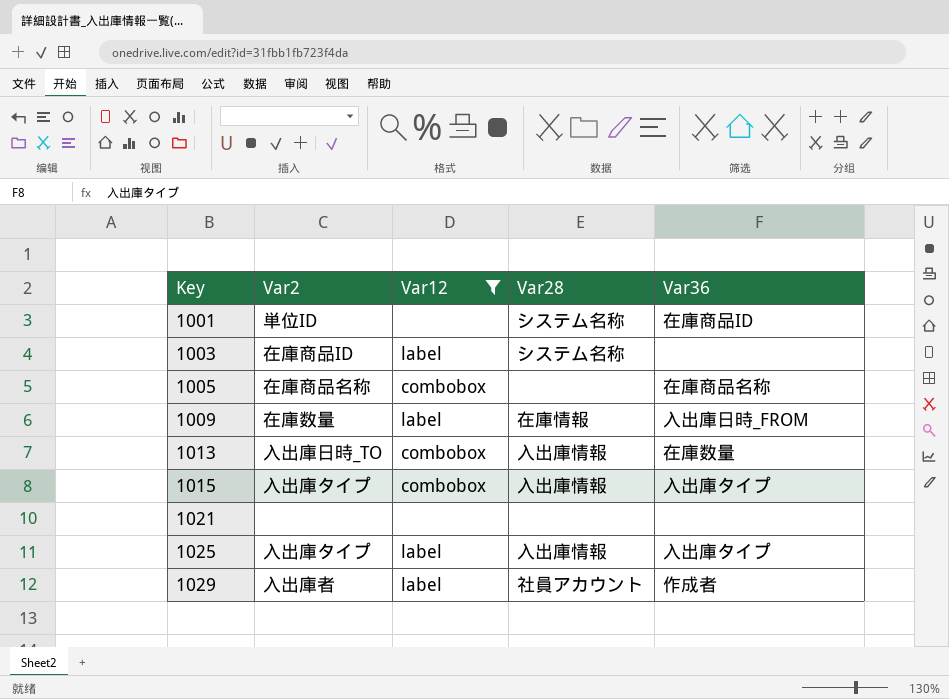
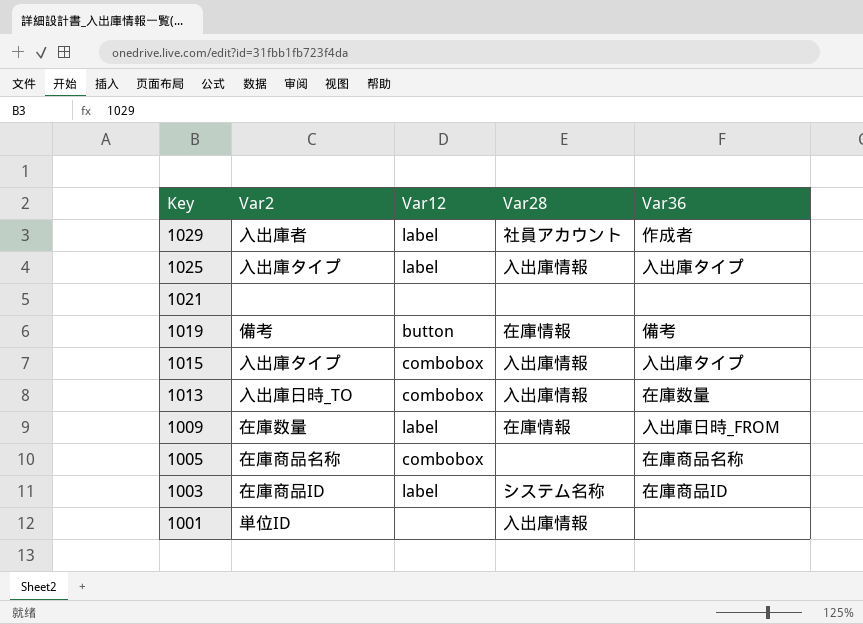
filter: Var12 != button -> none
row order: Key ascending -> Key descending
1003 | Var36: none -> 在庫商品ID
1001 | Var28: システム名称 -> 入出庫情報
1001 | Var36: 在庫商品ID -> none

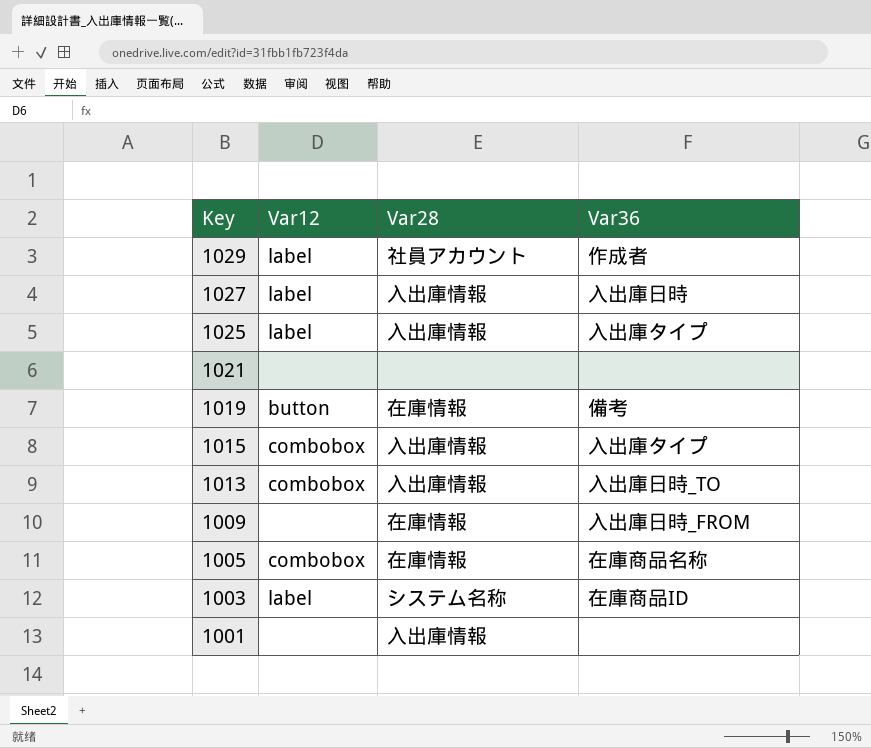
column Var2 | position: 2 -> none
row 1027: none -> label | 入出庫情報 | 入出庫日時
1013 | Var36: 在庫数量 -> 入出庫日時_TO
1009 | Var12: label -> none
1005 | Var28: none -> 在庫情報

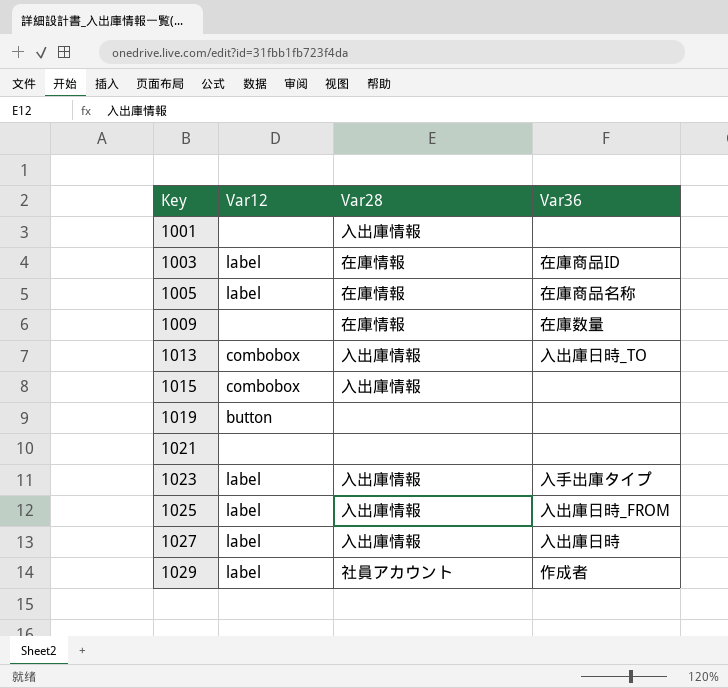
row order: Key descending -> Key ascending
1003 | Var28: システム名称 -> 在庫情報
1005 | Var12: combobox -> label
1009 | Var36: 入出庫日時_FROM -> 在庫数量
1015 | Var36: 入出庫タイプ -> none
1019 | Var28: 在庫情報 -> none
1019 | Var36: 備考 -> none
row 1023: none -> label | 入出庫情報 | 入手出庫タイプ
1025 | Var36: 入出庫タイプ -> 入出庫日時_FROM

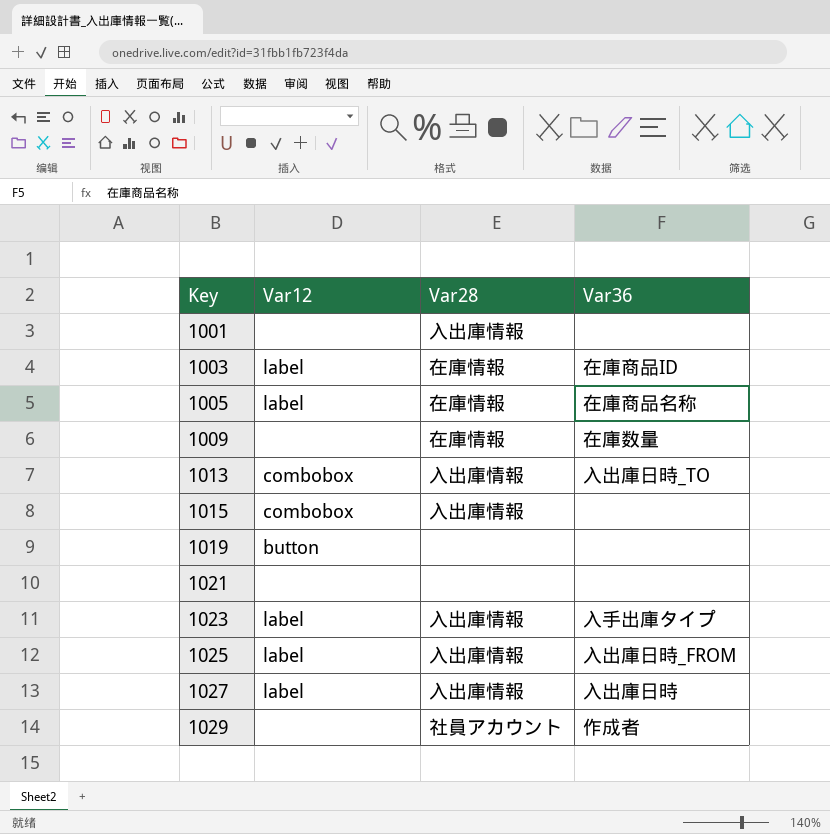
1029 | Var12: label -> none

